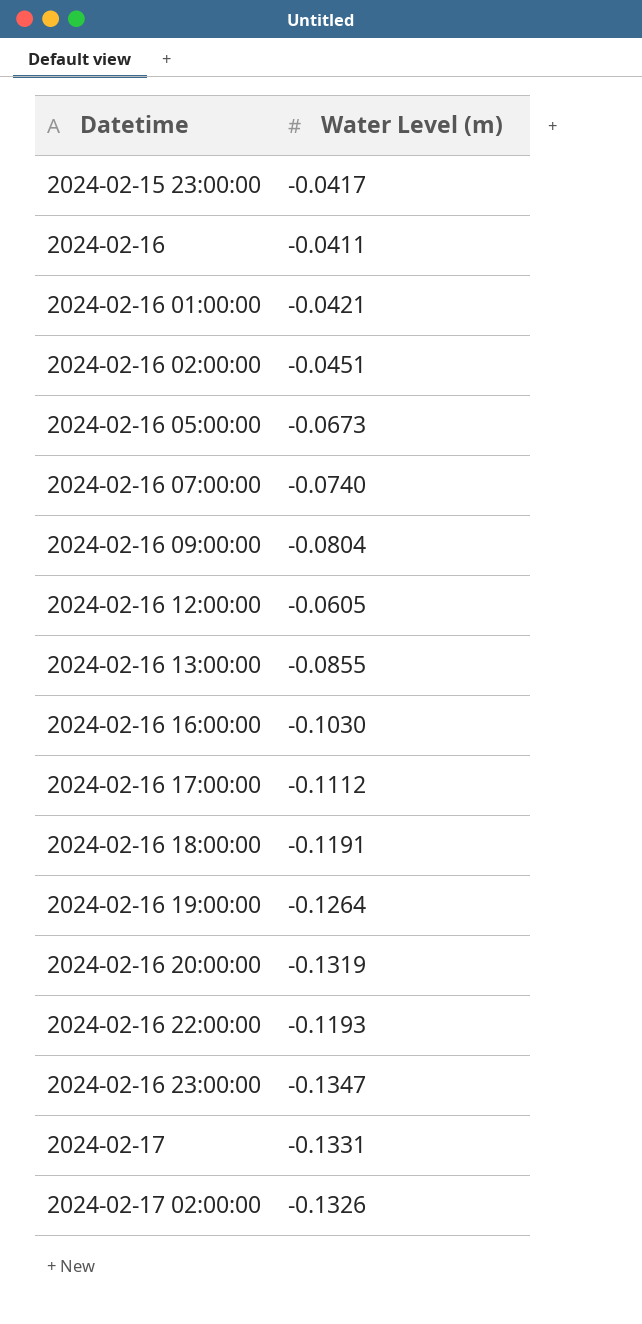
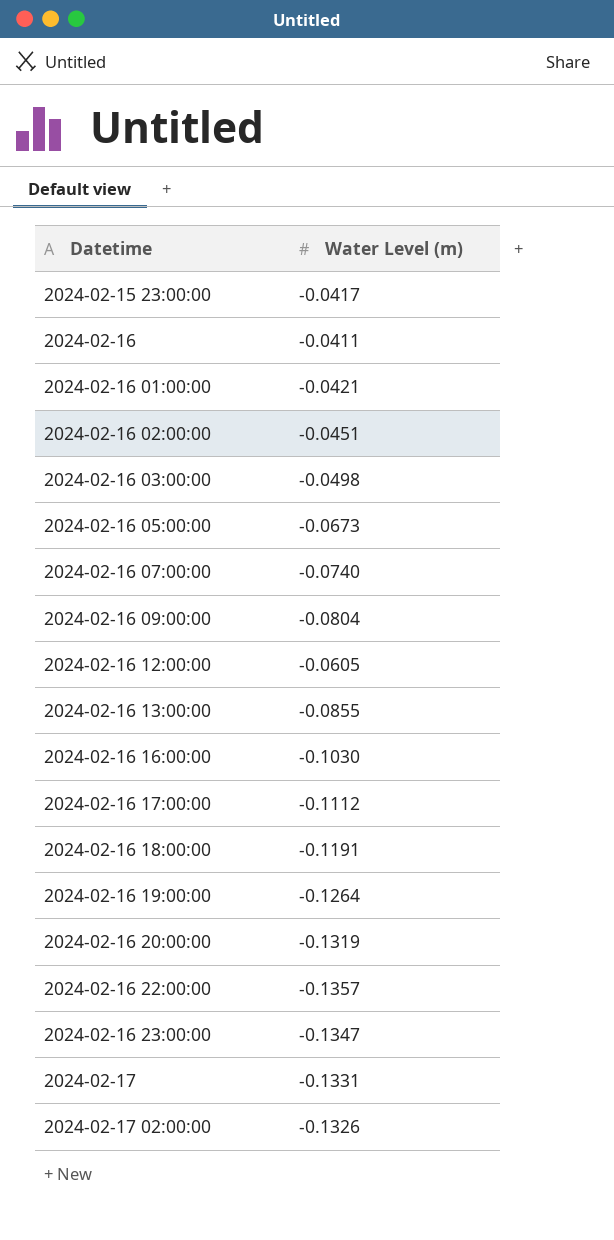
row 2024-02-16 03:00:00: none -> -0.0498
2024-02-16 22:00:00 | Water Level (m): -0.1193 -> -0.1357

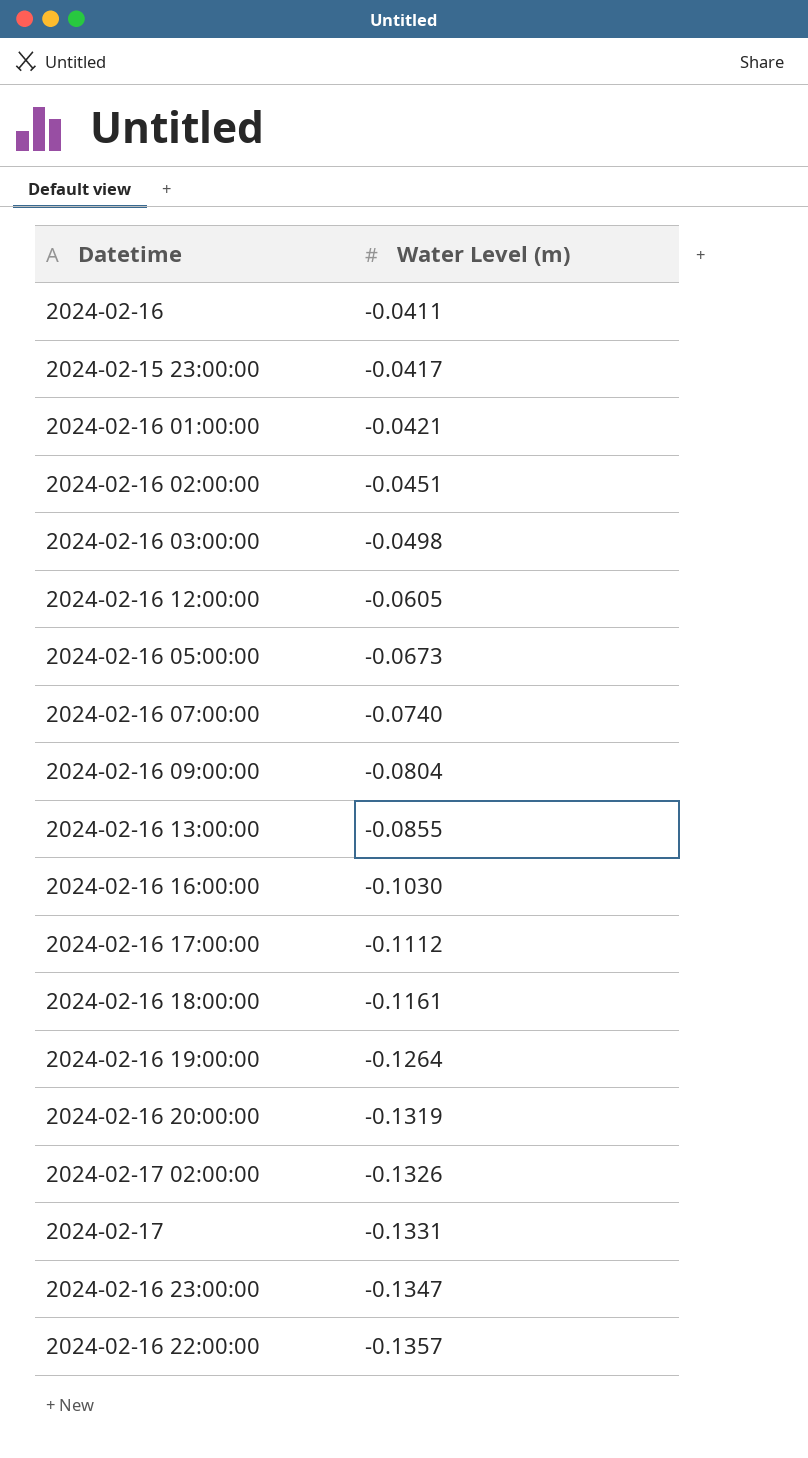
row order: Datetime ascending -> Water Level (m) descending
2024-02-16 18:00:00 | Water Level (m): -0.1191 -> -0.1161

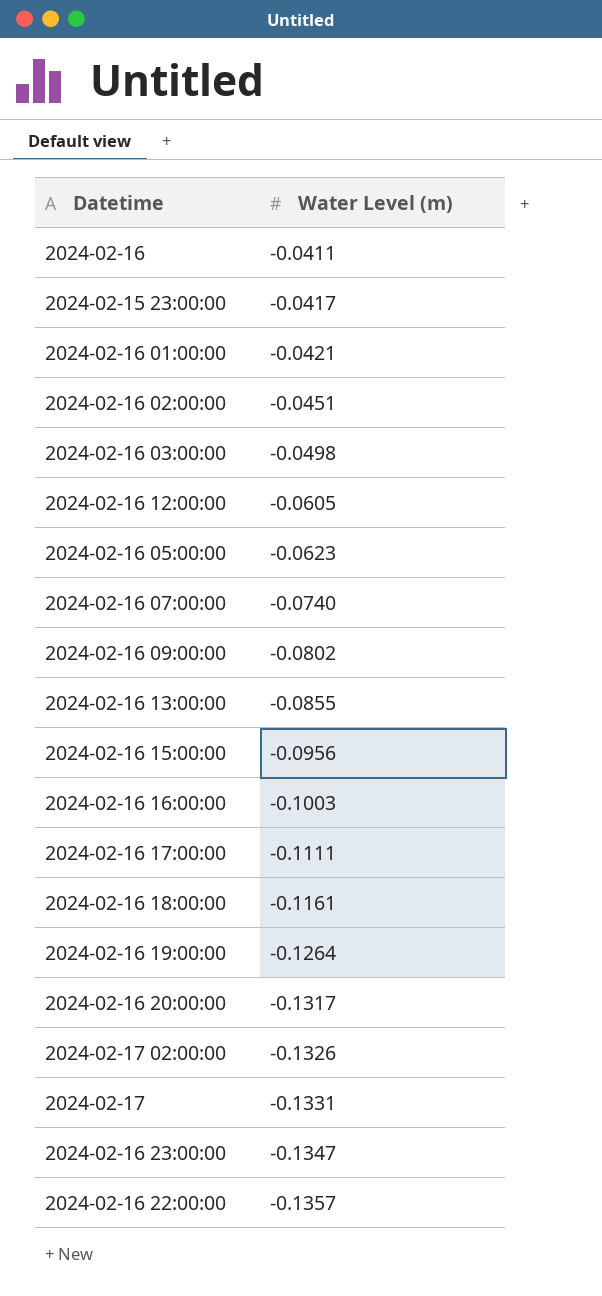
2024-02-16 05:00:00 | Water Level (m): -0.0673 -> -0.0623
2024-02-16 09:00:00 | Water Level (m): -0.0804 -> -0.0802
row 2024-02-16 15:00:00: none -> -0.0956
2024-02-16 16:00:00 | Water Level (m): -0.1030 -> -0.1003
2024-02-16 17:00:00 | Water Level (m): -0.1112 -> -0.1111
2024-02-16 20:00:00 | Water Level (m): -0.1319 -> -0.1317

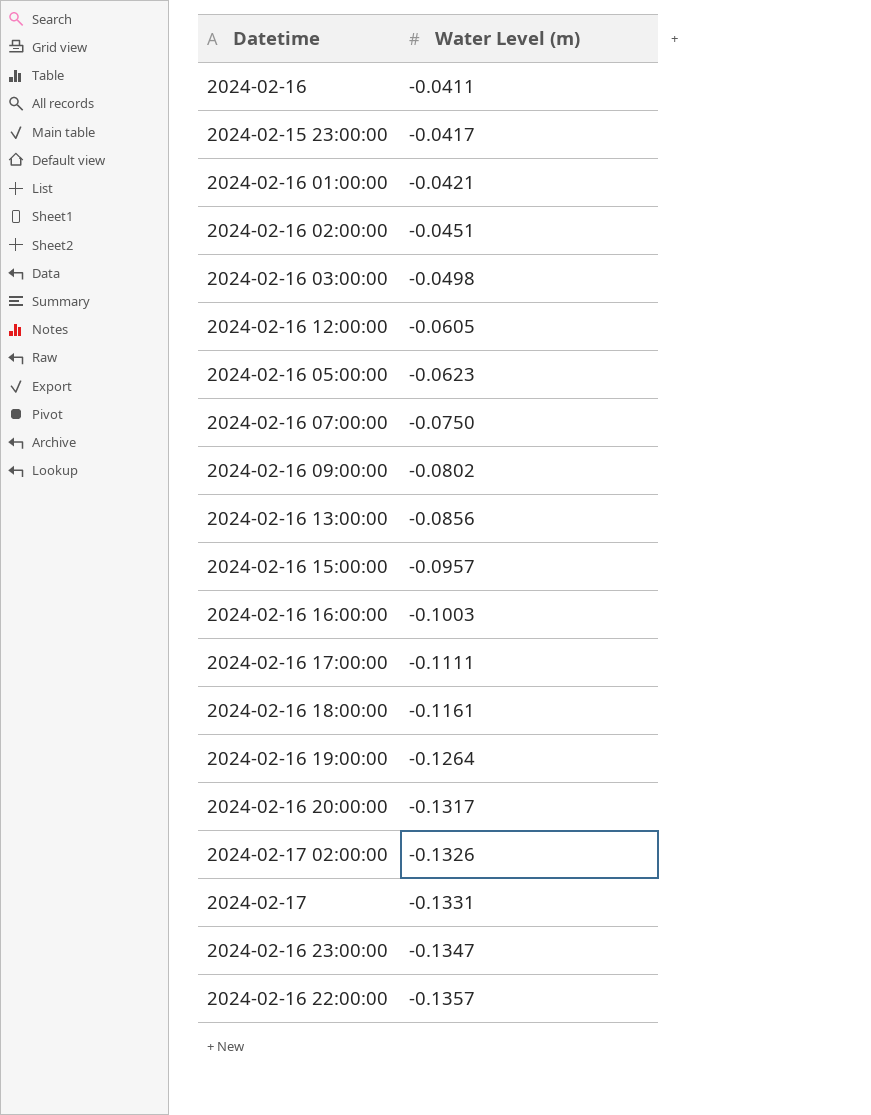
2024-02-16 07:00:00 | Water Level (m): -0.0740 -> -0.0750
2024-02-16 13:00:00 | Water Level (m): -0.0855 -> -0.0856
2024-02-16 15:00:00 | Water Level (m): -0.0956 -> -0.0957

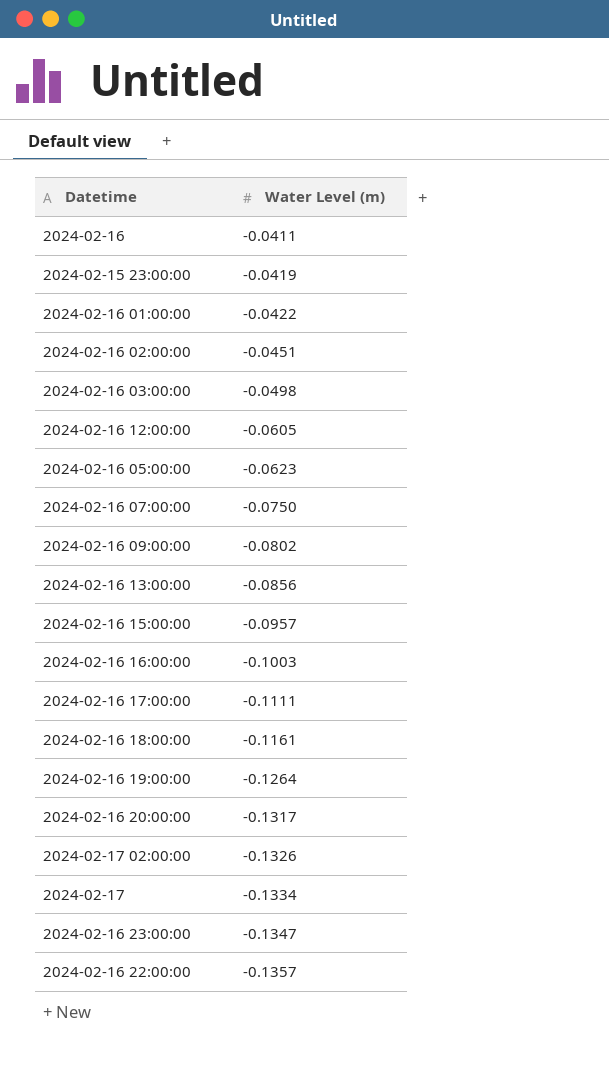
2024-02-15 23:00:00 | Water Level (m): -0.0417 -> -0.0419
2024-02-16 01:00:00 | Water Level (m): -0.0421 -> -0.0422
2024-02-17 | Water Level (m): -0.1331 -> -0.1334

